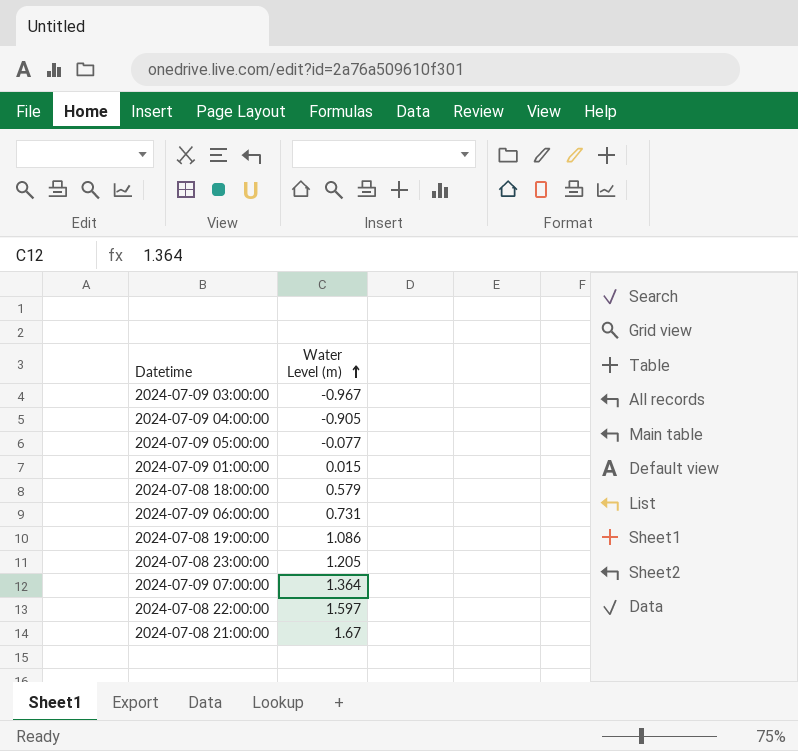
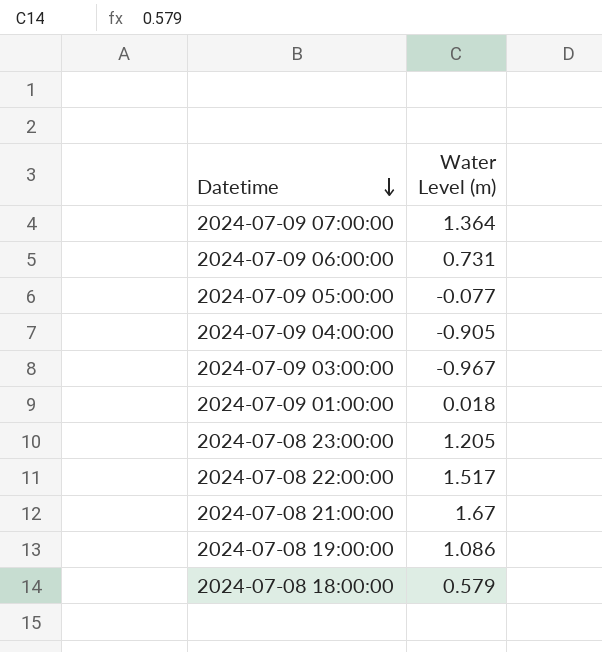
row order: Water Level (m) ascending -> Datetime descending
2024-07-09 01:00:00 | Water Level (m): 0.015 -> 0.018
2024-07-08 22:00:00 | Water Level (m): 1.597 -> 1.517

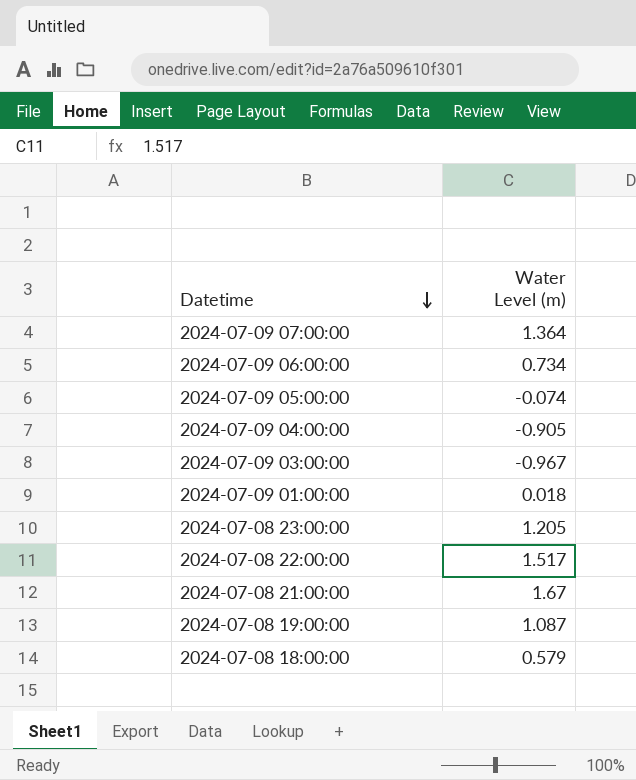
2024-07-09 06:00:00 | Water Level (m): 0.731 -> 0.734
2024-07-09 05:00:00 | Water Level (m): -0.077 -> -0.074
2024-07-08 19:00:00 | Water Level (m): 1.086 -> 1.087

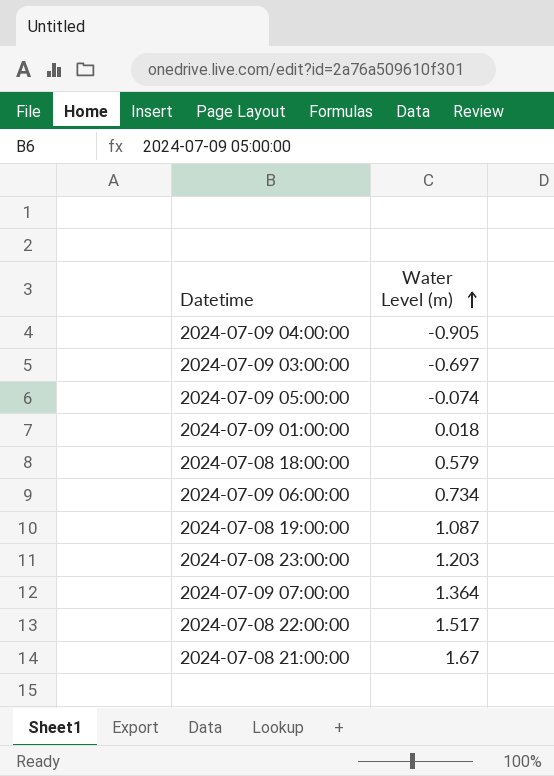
row order: Datetime descending -> Water Level (m) ascending
2024-07-09 03:00:00 | Water Level (m): -0.967 -> -0.697
2024-07-08 23:00:00 | Water Level (m): 1.205 -> 1.203

